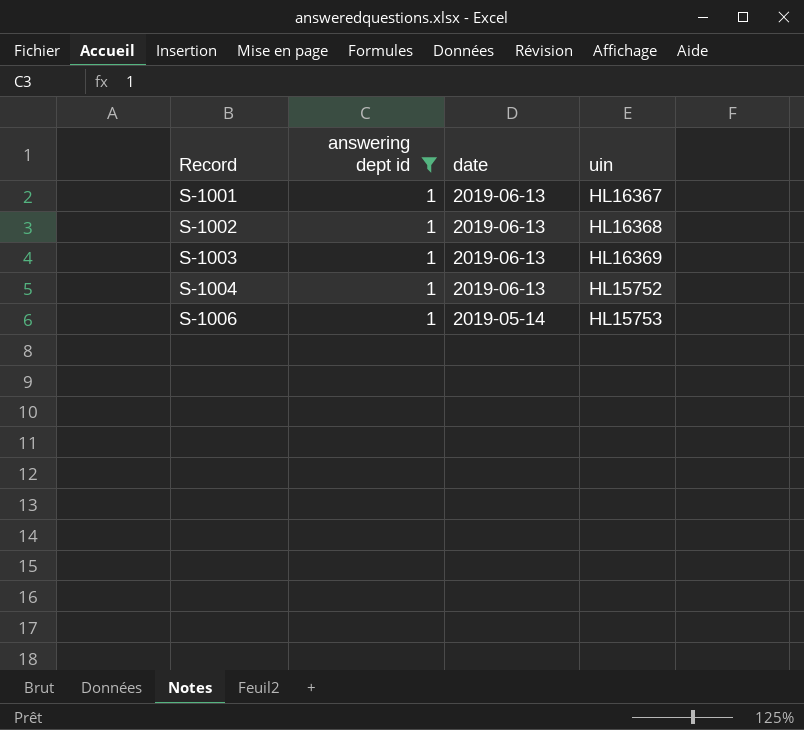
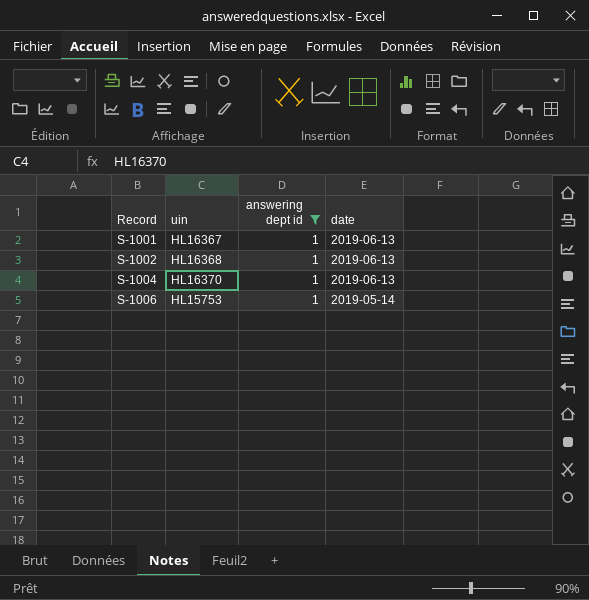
column uin | position: 4 -> 2
row S-1003: 1 | 2019-06-13 | HL16369 -> none
S-1004 | uin: HL15752 -> HL16370

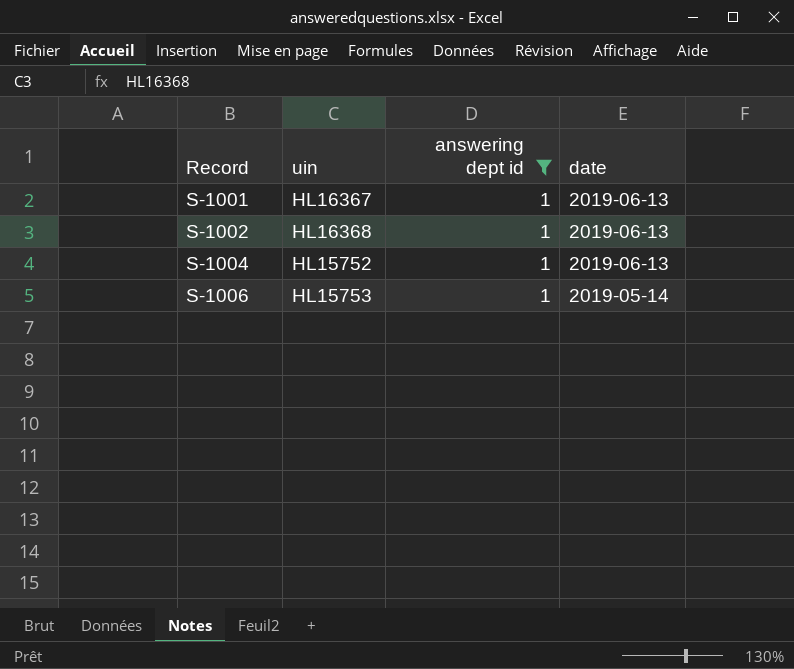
S-1004 | uin: HL16370 -> HL15752

